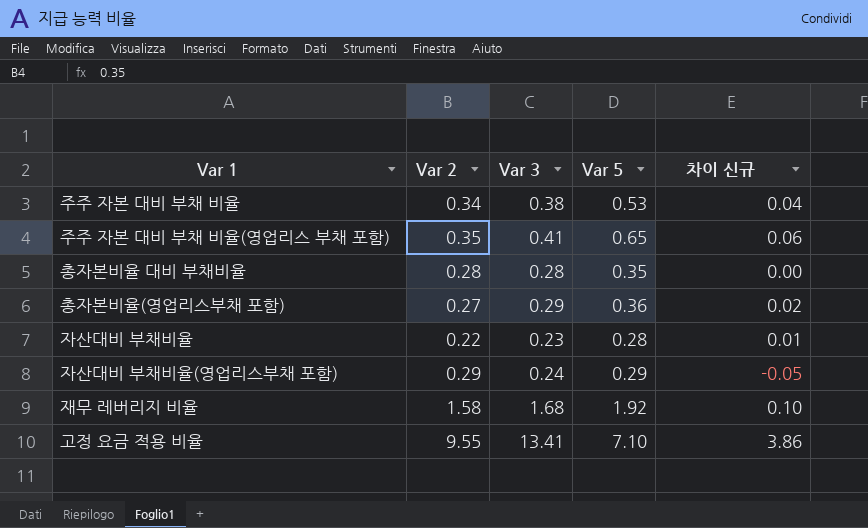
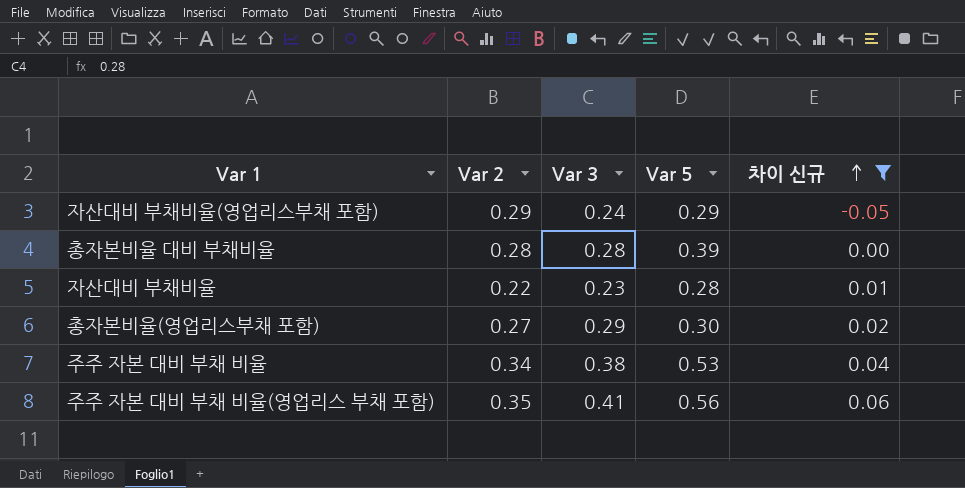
filter: none -> 차이 신규 <= 0.06
row order: none -> 차이 신규 ascending
총자본비율 대비 부채비율 | Var 5: 0.35 -> 0.39
총자본비율(영업리스부채 포함) | Var 5: 0.36 -> 0.30
주주 자본 대비 부채 비율(영업리스 부채 포함) | Var 5: 0.65 -> 0.56

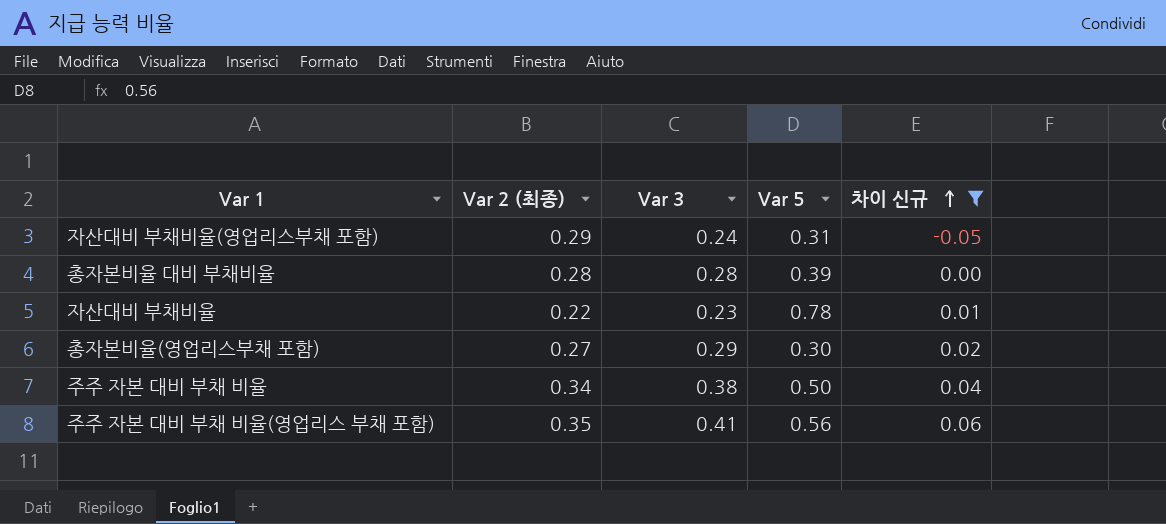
column name: Var 2 -> Var 2 (최종)
자산대비 부채비율(영업리스부채 포함) | Var 5: 0.29 -> 0.31
자산대비 부채비율 | Var 5: 0.28 -> 0.78
주주 자본 대비 부채 비율 | Var 5: 0.53 -> 0.50

